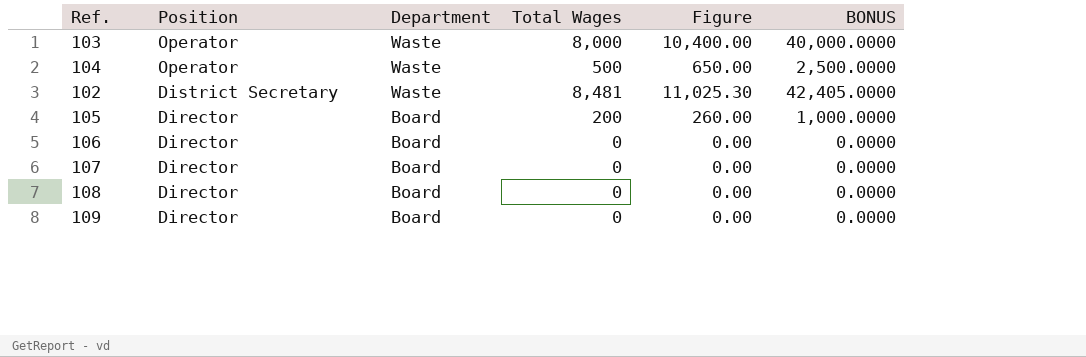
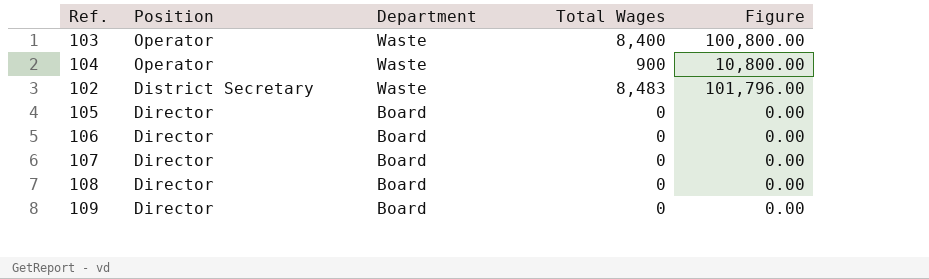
column BONUS | formula: [Total Wages] * 5 -> none
column Figure | formula: [Total Wages] * 1.3 -> [Total Wages] * 12
103 | Total Wages: 8,000 -> 8,400
104 | Total Wages: 500 -> 900
102 | Total Wages: 8,481 -> 8,483
105 | Total Wages: 200 -> 0

